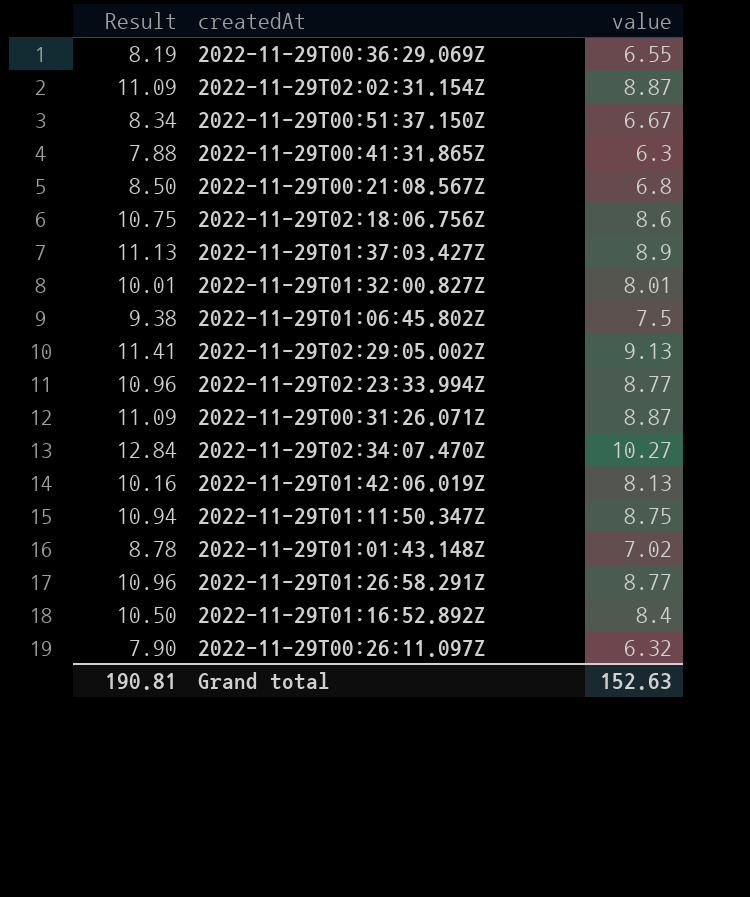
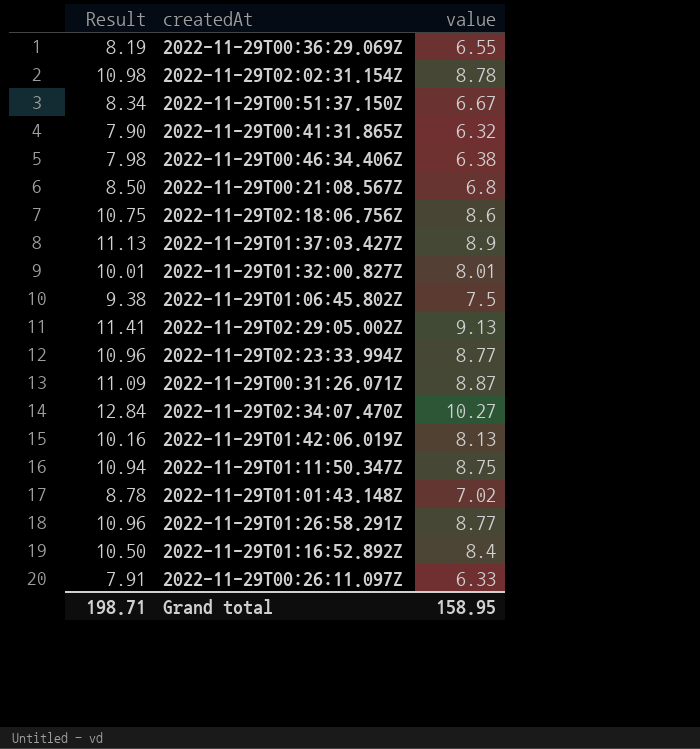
2022-11-29T02:02:31.154Z | Result: 11.09 -> 10.98
2022-11-29T02:02:31.154Z | value: 8.87 -> 8.78
2022-11-29T00:41:31.865Z | Result: 7.88 -> 7.90
2022-11-29T00:41:31.865Z | value: 6.3 -> 6.32
row 2022-11-29T00:46:34.406Z: none -> 7.98 | 6.38
2022-11-29T00:26:11.097Z | Result: 7.90 -> 7.91
2022-11-29T00:26:11.097Z | value: 6.32 -> 6.33
Grand total | Result: 190.81 -> 198.71
Grand total | value: 152.63 -> 158.95

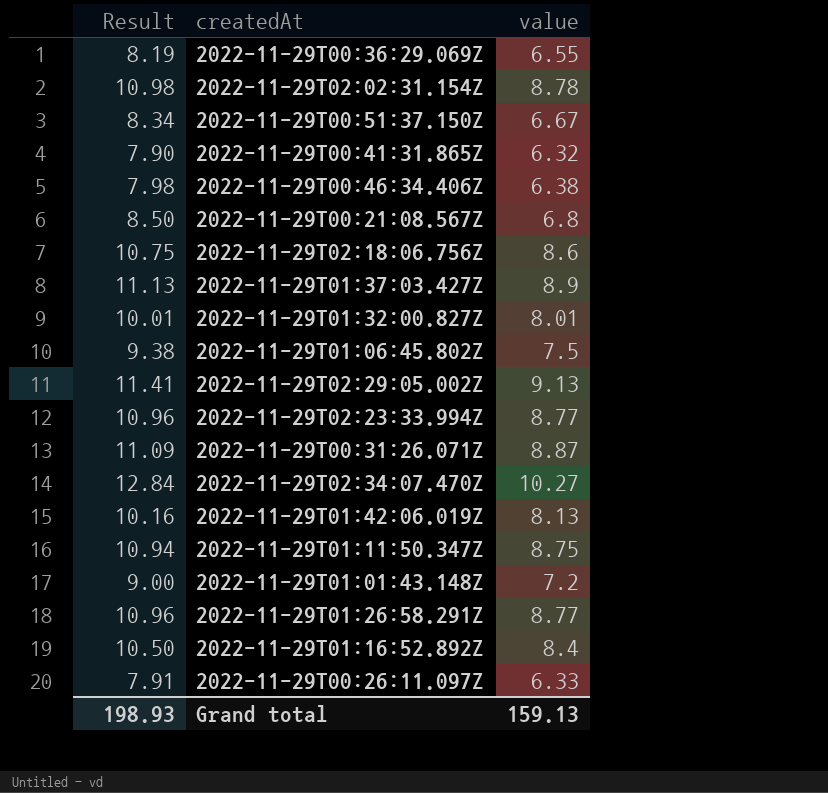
2022-11-29T01:01:43.148Z | Result: 8.78 -> 9.00
2022-11-29T01:01:43.148Z | value: 7.02 -> 7.2
Grand total | Result: 198.71 -> 198.93
Grand total | value: 158.95 -> 159.13

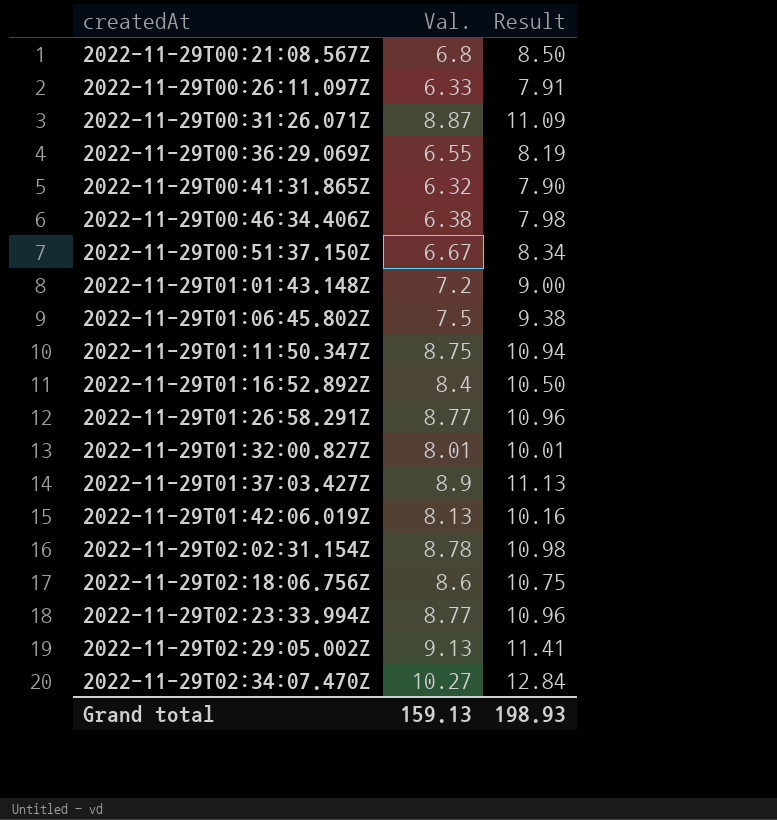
row order: none -> createdAt ascending
column name: value -> Val.
column Result | position: 1 -> 3

